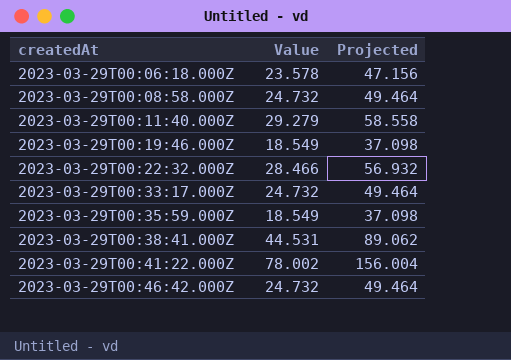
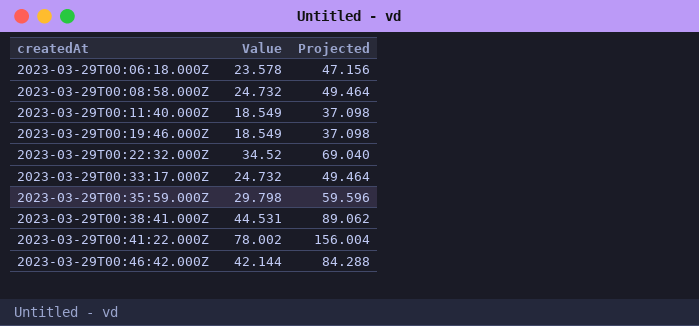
2023-03-29T00:11:40.000Z | Value: 29.279 -> 18.549
2023-03-29T00:11:40.000Z | Projected: 58.558 -> 37.098
2023-03-29T00:22:32.000Z | Value: 28.466 -> 34.52
2023-03-29T00:22:32.000Z | Projected: 56.932 -> 69.040
2023-03-29T00:35:59.000Z | Value: 18.549 -> 29.798
2023-03-29T00:35:59.000Z | Projected: 37.098 -> 59.596
2023-03-29T00:46:42.000Z | Value: 24.732 -> 42.144
2023-03-29T00:46:42.000Z | Projected: 49.464 -> 84.288

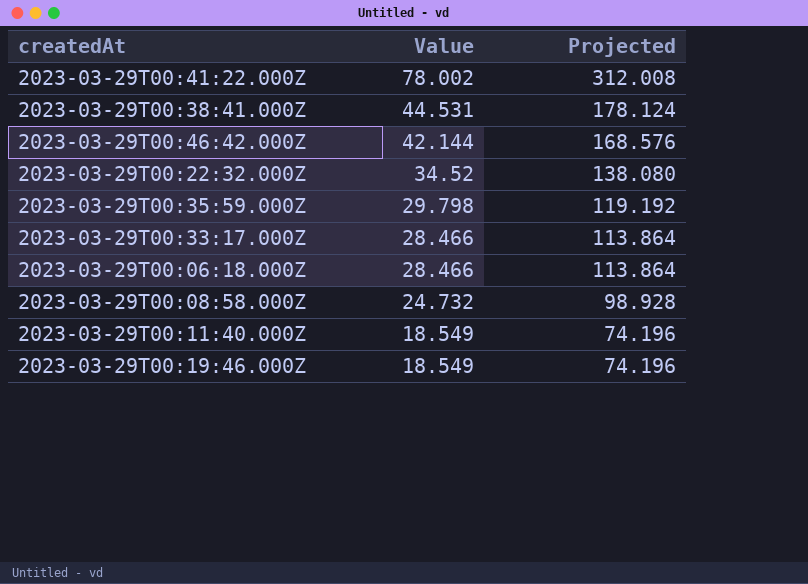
row order: createdAt ascending -> Value descending
column Projected | formula: [Value] * 2 -> [Value] * 4
2023-03-29T00:33:17.000Z | Value: 24.732 -> 28.466
2023-03-29T00:06:18.000Z | Value: 23.578 -> 28.466

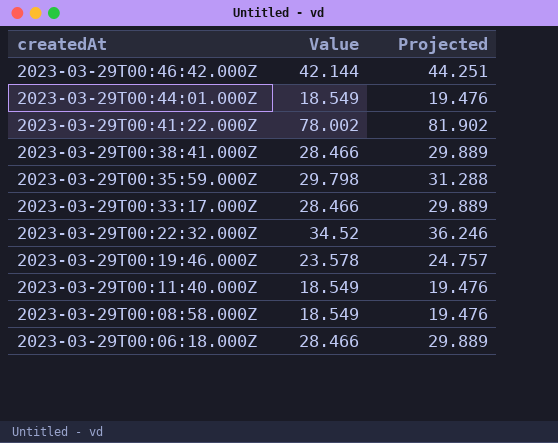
row order: Value descending -> createdAt descending
column Projected | formula: [Value] * 4 -> [Value] * 1.05
row 2023-03-29T00:44:01.000Z: none -> 18.549 | 19.476
2023-03-29T00:38:41.000Z | Value: 44.531 -> 28.466
2023-03-29T00:19:46.000Z | Value: 18.549 -> 23.578
2023-03-29T00:08:58.000Z | Value: 24.732 -> 18.549

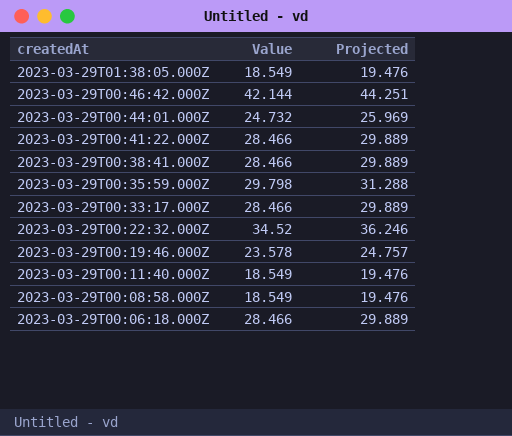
row 2023-03-29T01:38:05.000Z: none -> 18.549 | 19.476
2023-03-29T00:44:01.000Z | Value: 18.549 -> 24.732
2023-03-29T00:44:01.000Z | Projected: 19.476 -> 25.969
2023-03-29T00:41:22.000Z | Value: 78.002 -> 28.466
2023-03-29T00:41:22.000Z | Projected: 81.902 -> 29.889

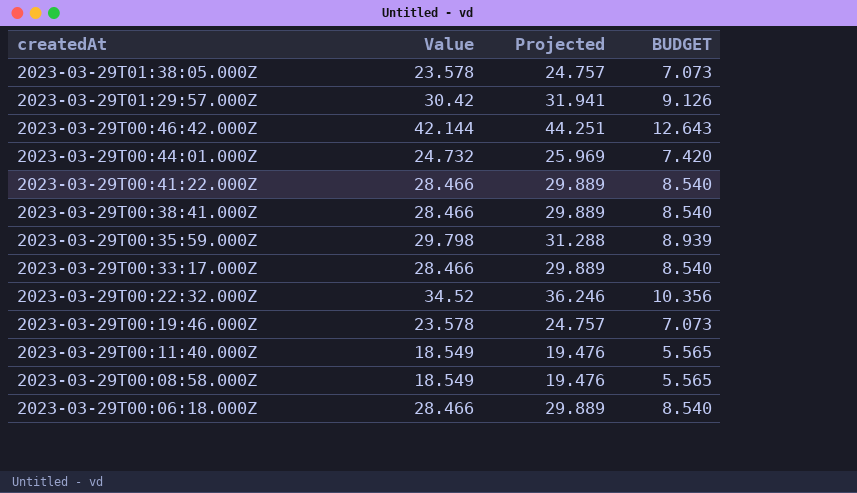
column BUDGET | formula: none -> [Value] * 0.3
2023-03-29T01:38:05.000Z | Value: 18.549 -> 23.578
2023-03-29T01:38:05.000Z | Projected: 19.476 -> 24.757
row 2023-03-29T01:29:57.000Z: none -> 30.42 | 31.941 | 9.126

